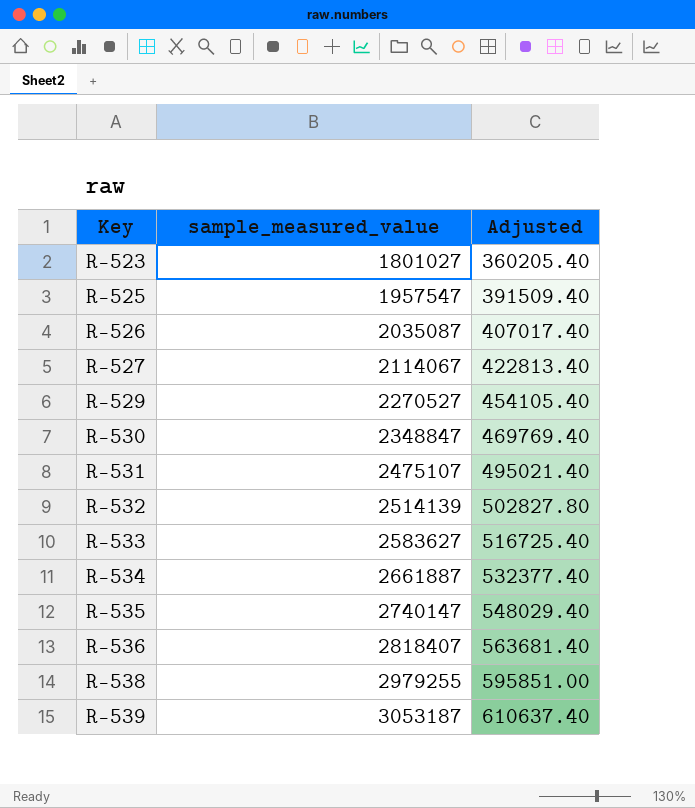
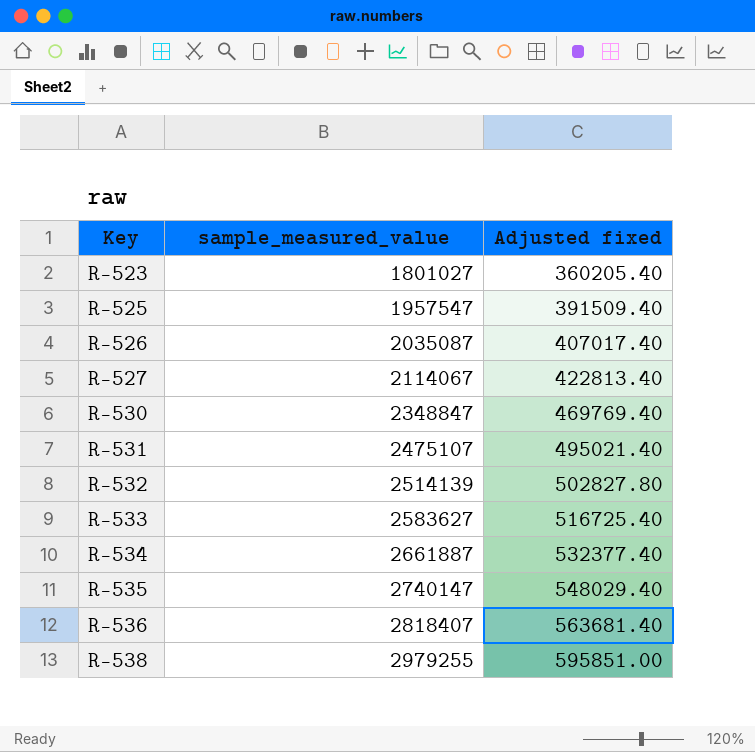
column name: Adjusted -> Adjusted fixed
row R-529: 2270527 | 454105.40 -> none
row R-539: 3053187 | 610637.40 -> none

